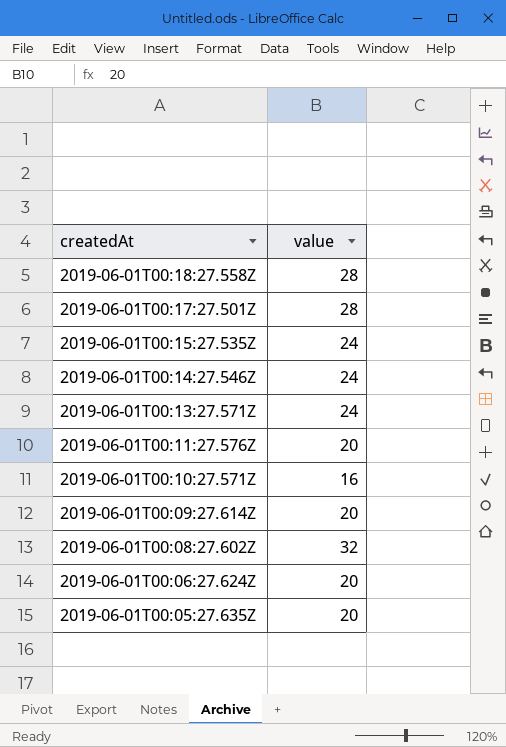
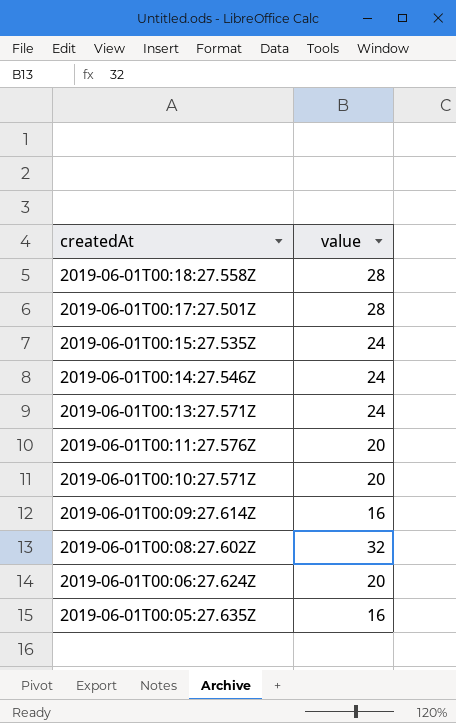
2019-06-01T00:10:27.571Z | value: 16 -> 20
2019-06-01T00:09:27.614Z | value: 20 -> 16
2019-06-01T00:05:27.635Z | value: 20 -> 16

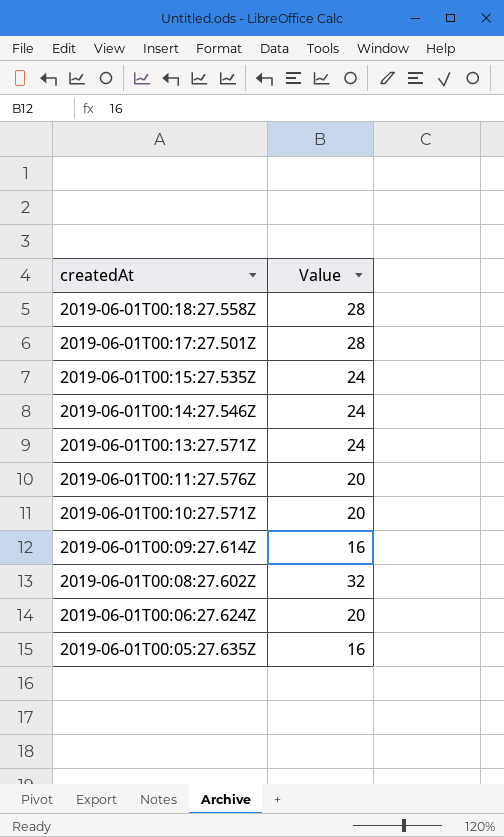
column name: value -> Value

